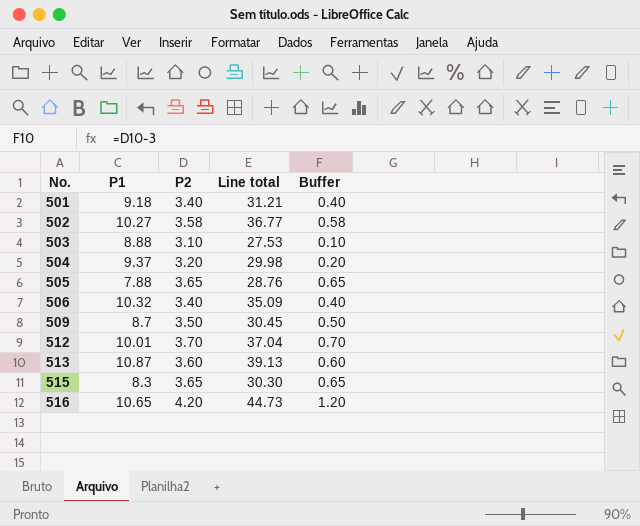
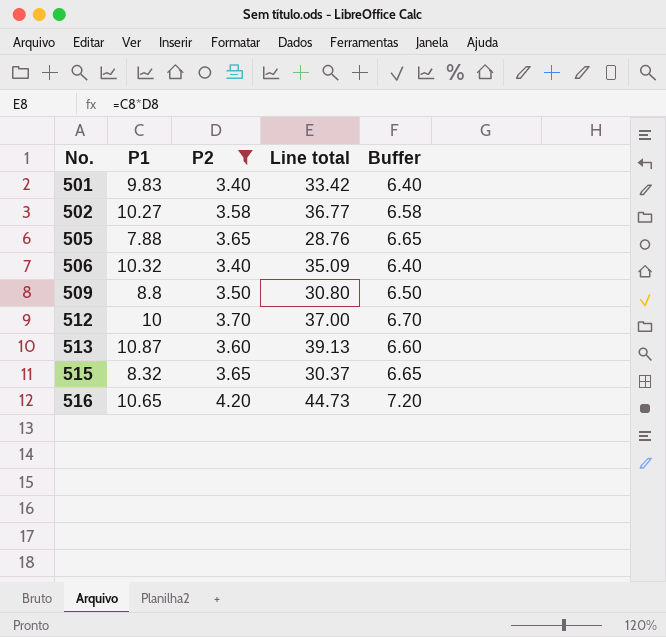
filter: none -> P2 >= 3.40
column Buffer | formula: [P2] - 3 -> [P2] + 3
501 | P1: 9.18 -> 9.83
501 | Line total: 31.21 -> 33.42
509 | P1: 8.7 -> 8.8
509 | Line total: 30.45 -> 30.80
512 | P1: 10.01 -> 10
512 | Line total: 37.04 -> 37.00
515 | P1: 8.3 -> 8.32
515 | Line total: 30.30 -> 30.37

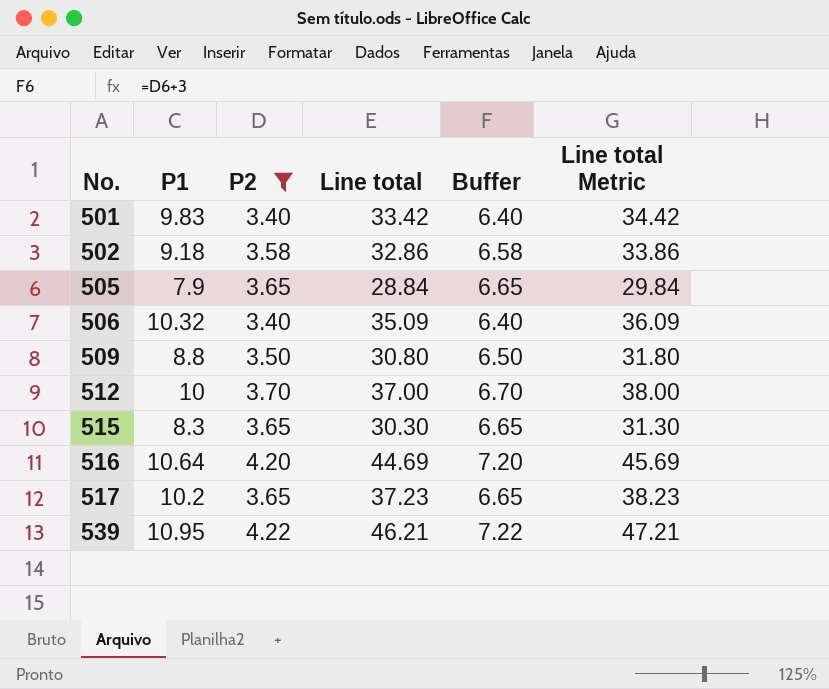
column Line total Metric | formula: none -> [Line total] + 1
row 513: 10.87 | 3.60 | 39.13 | 6.60 -> none
502 | P1: 10.27 -> 9.18
502 | Line total: 36.77 -> 32.86
505 | P1: 7.88 -> 7.9
505 | Line total: 28.76 -> 28.84
515 | P1: 8.32 -> 8.3
515 | Line total: 30.37 -> 30.30
516 | P1: 10.65 -> 10.64
516 | Line total: 44.73 -> 44.69
row 517: none -> 10.2 | 3.65 | 37.23 | 6.65 | 38.23
row 539: none -> 10.95 | 4.22 | 46.21 | 7.22 | 47.21

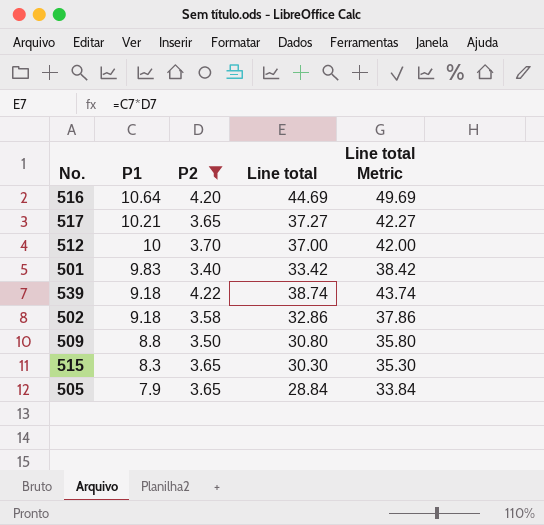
row order: No. ascending -> P1 descending
column Buffer | formula: [P2] + 3 -> none
column Line total Metric | formula: [Line total] + 1 -> [Line total] + 5
row 506: 10.32 | 3.40 | 35.09 | 6.40 | 36.09 -> none
517 | P1: 10.2 -> 10.21
517 | Line total: 37.23 -> 37.27
539 | P1: 10.95 -> 9.18
539 | Line total: 46.21 -> 38.74

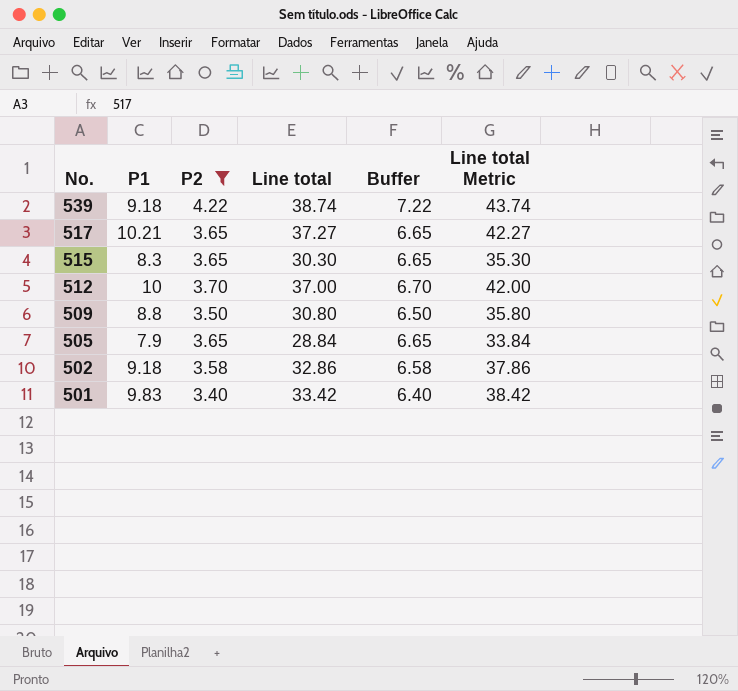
row order: P1 descending -> No. descending
column Buffer | formula: none -> [P2] + 3
row 516: 10.64 | 4.20 | 44.69 | 49.69 -> none

